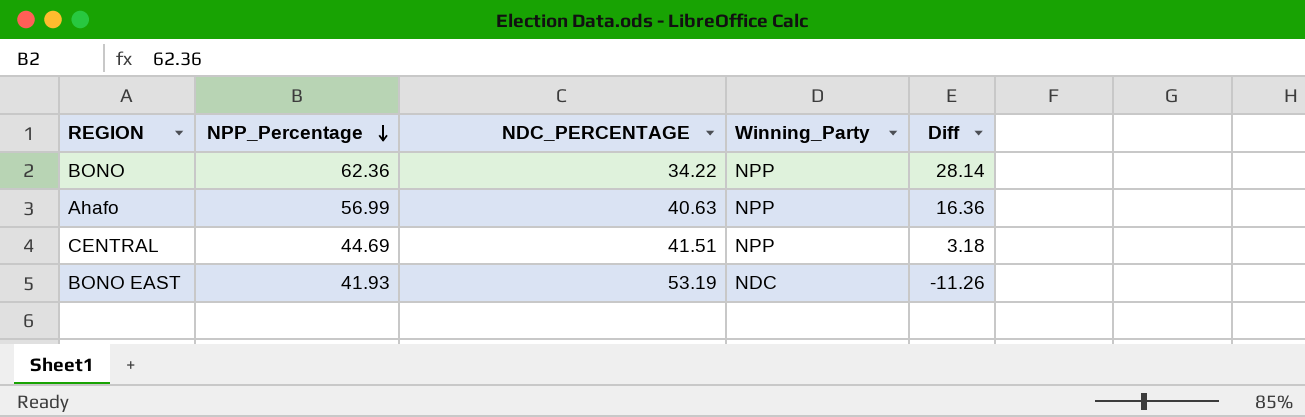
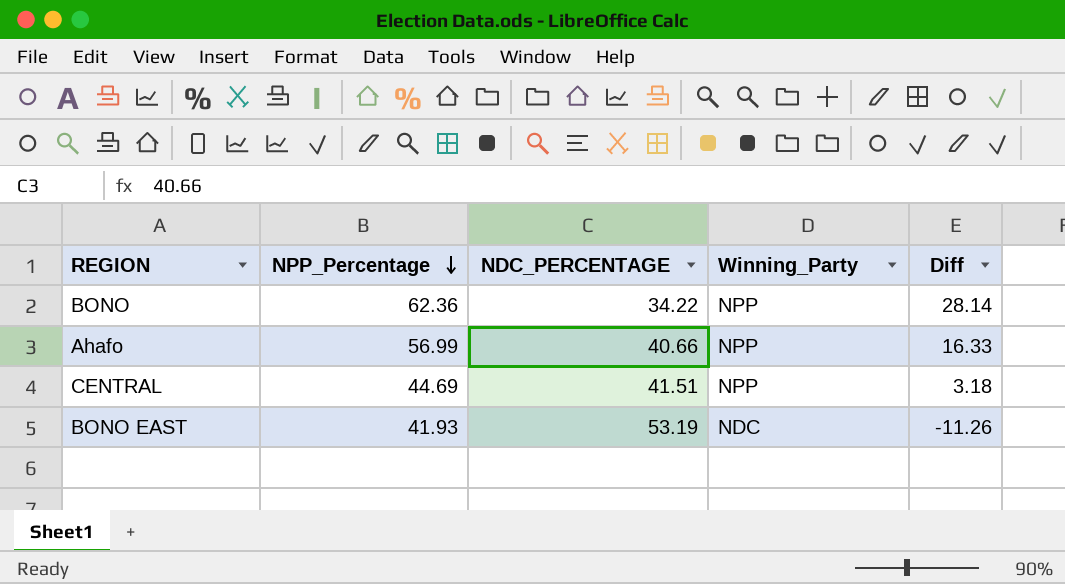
Ahafo | NDC_PERCENTAGE: 40.63 -> 40.66
Ahafo | Diff: 16.36 -> 16.33

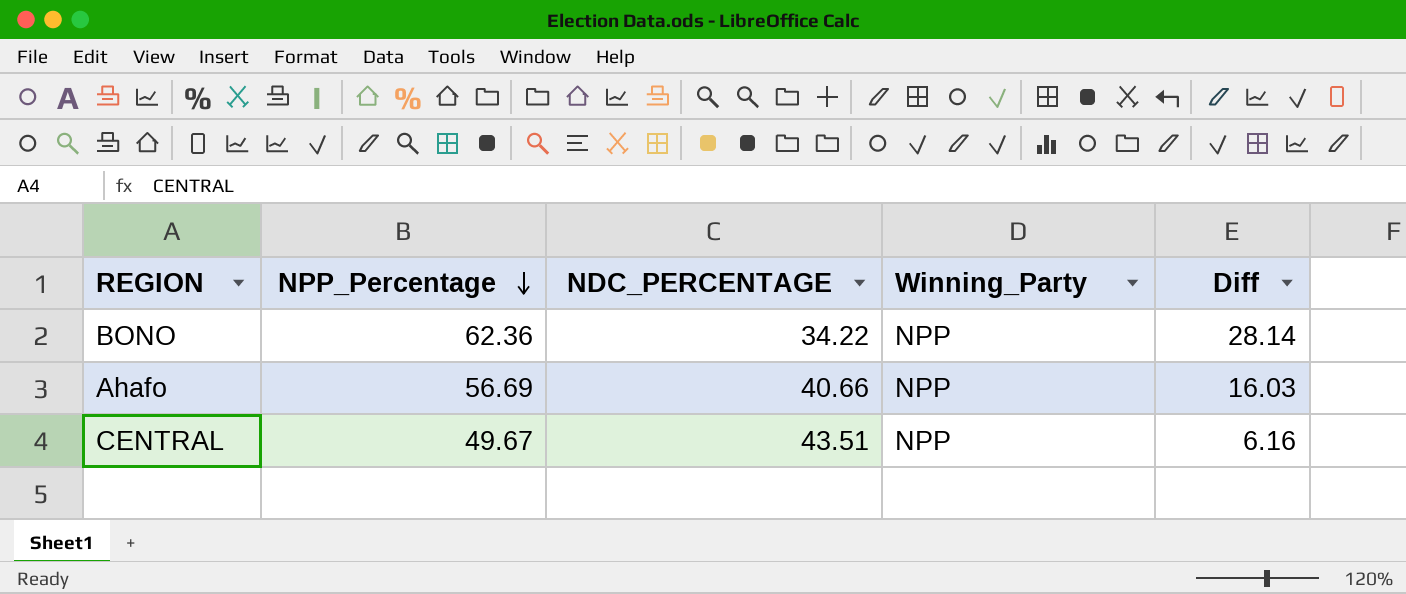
row BONO EAST: 41.93 | 53.19 | NDC | -11.26 -> none
Ahafo | NPP_Percentage: 56.99 -> 56.69
Ahafo | Diff: 16.33 -> 16.03
CENTRAL | NPP_Percentage: 44.69 -> 49.67
CENTRAL | NDC_PERCENTAGE: 41.51 -> 43.51
CENTRAL | Diff: 3.18 -> 6.16

